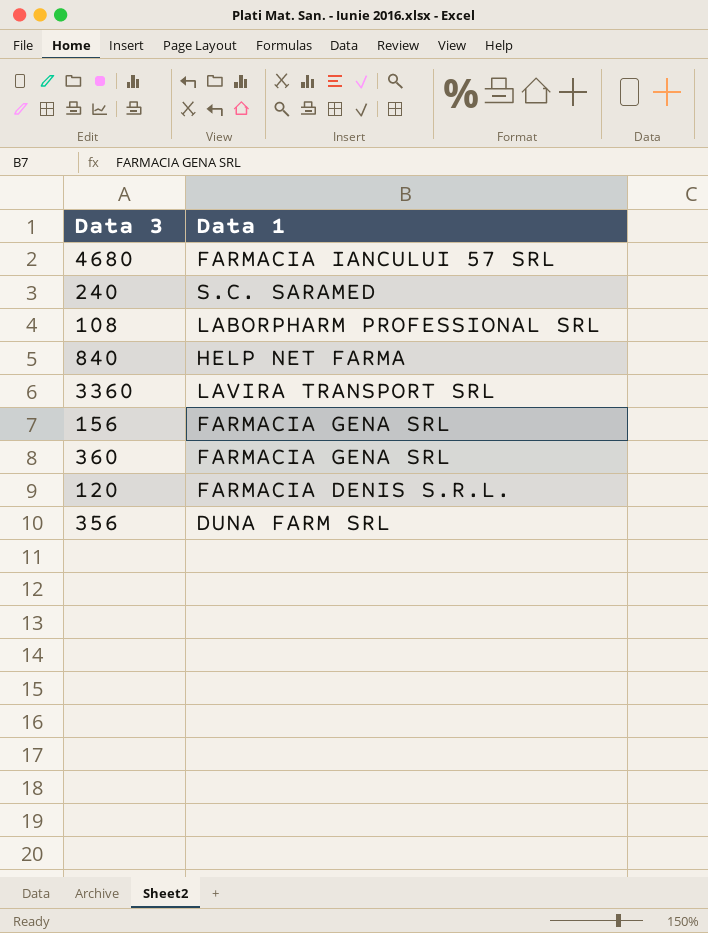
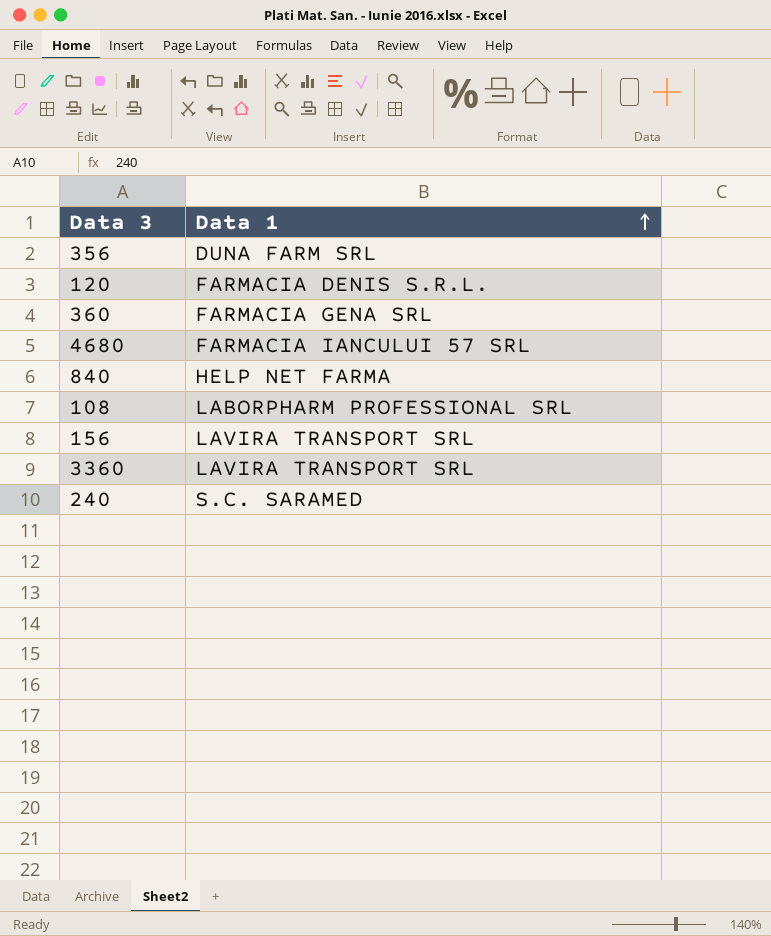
row order: none -> Data 1 ascending
156 | Data 1: FARMACIA GENA SRL -> LAVIRA TRANSPORT SRL

